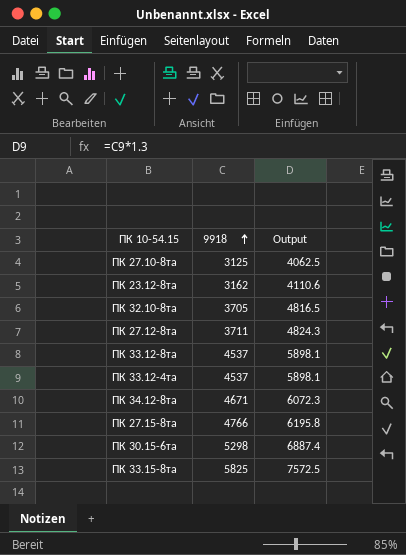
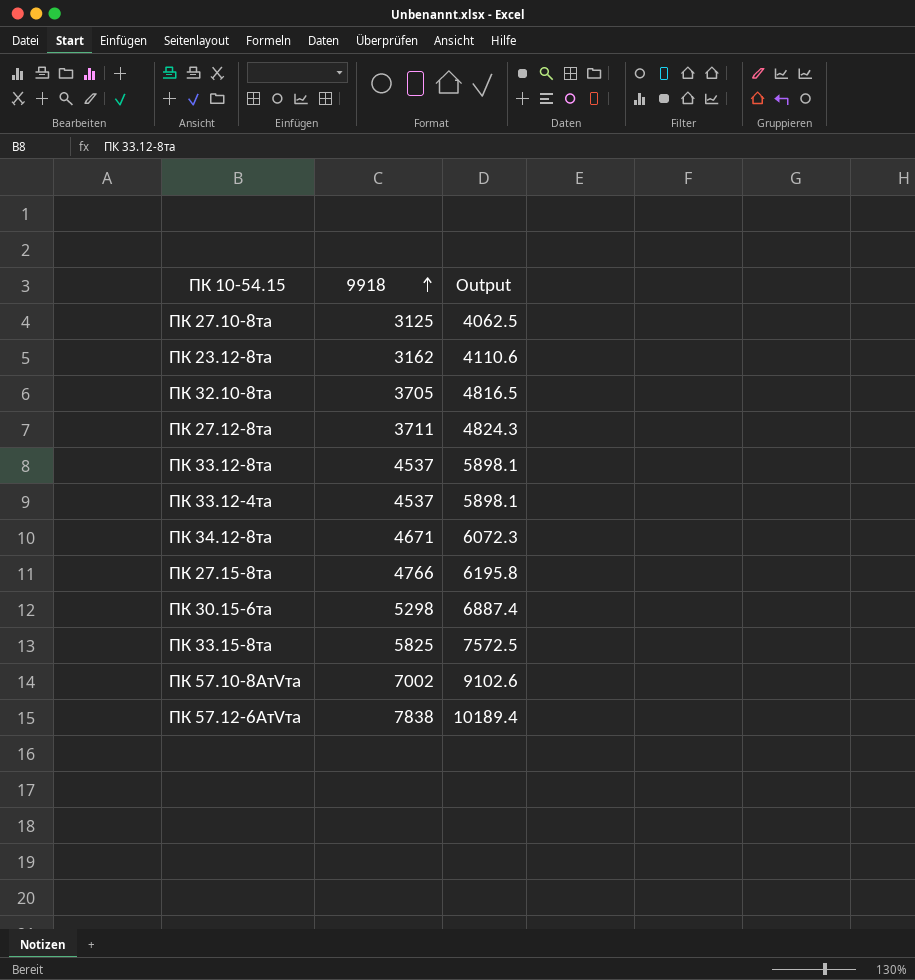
row ПК 57.10-8АтVта: none -> 7002 | 9102.6
row ПК 57.12-6АтVта: none -> 7838 | 10189.4

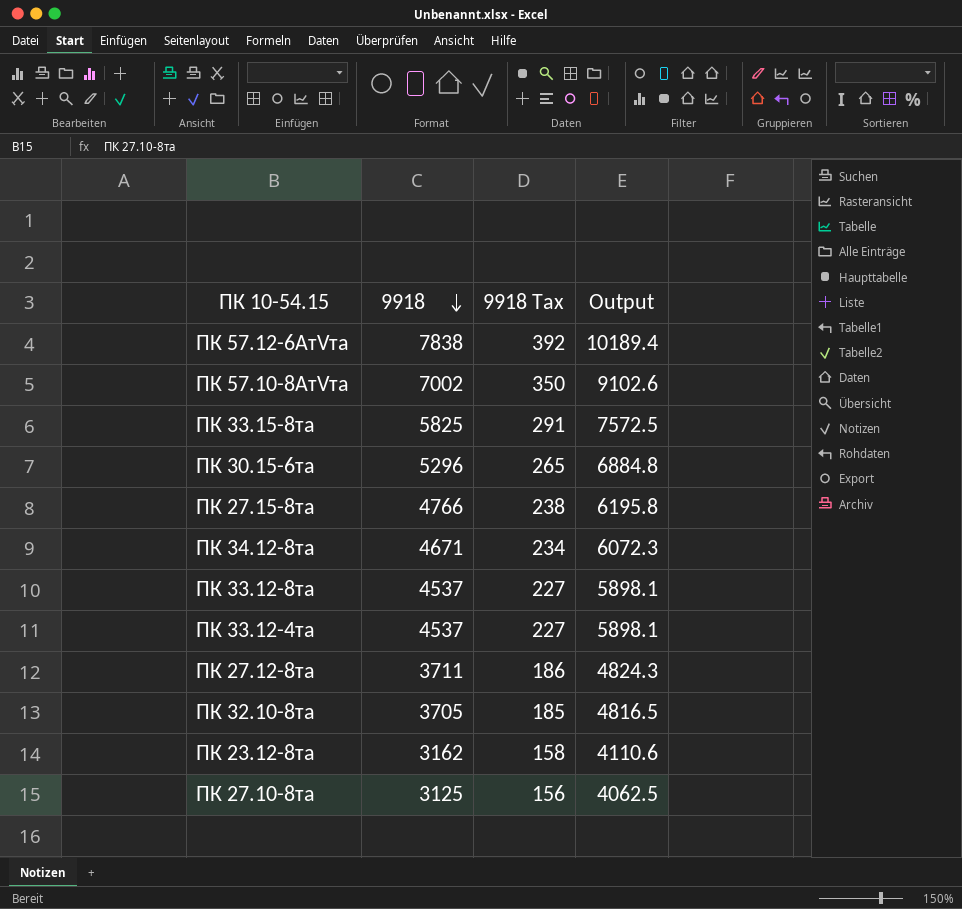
row order: 9918 ascending -> 9918 descending
column 9918 Tax | formula: none -> [9918] * 0.05
ПК 30.15-6та | 9918: 5298 -> 5296
ПК 30.15-6та | Output: 6887.4 -> 6884.8

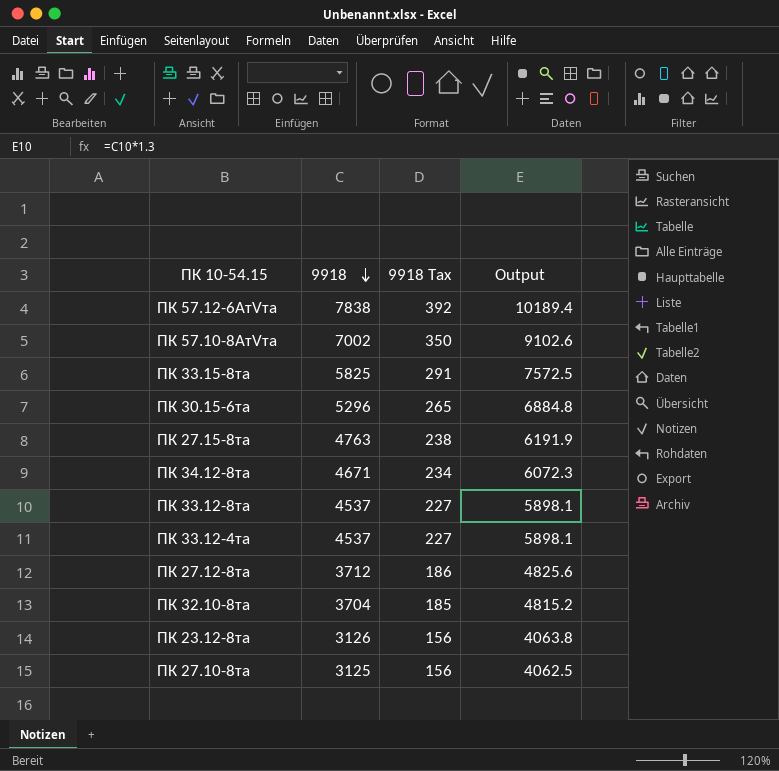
ПК 27.15-8та | 9918: 4766 -> 4763
ПК 27.15-8та | Output: 6195.8 -> 6191.9
ПК 27.12-8та | 9918: 3711 -> 3712
ПК 27.12-8та | Output: 4824.3 -> 4825.6
ПК 32.10-8та | 9918: 3705 -> 3704
ПК 32.10-8та | Output: 4816.5 -> 4815.2
ПК 23.12-8та | 9918: 3162 -> 3126
ПК 23.12-8та | 9918 Tax: 158 -> 156
ПК 23.12-8та | Output: 4110.6 -> 4063.8

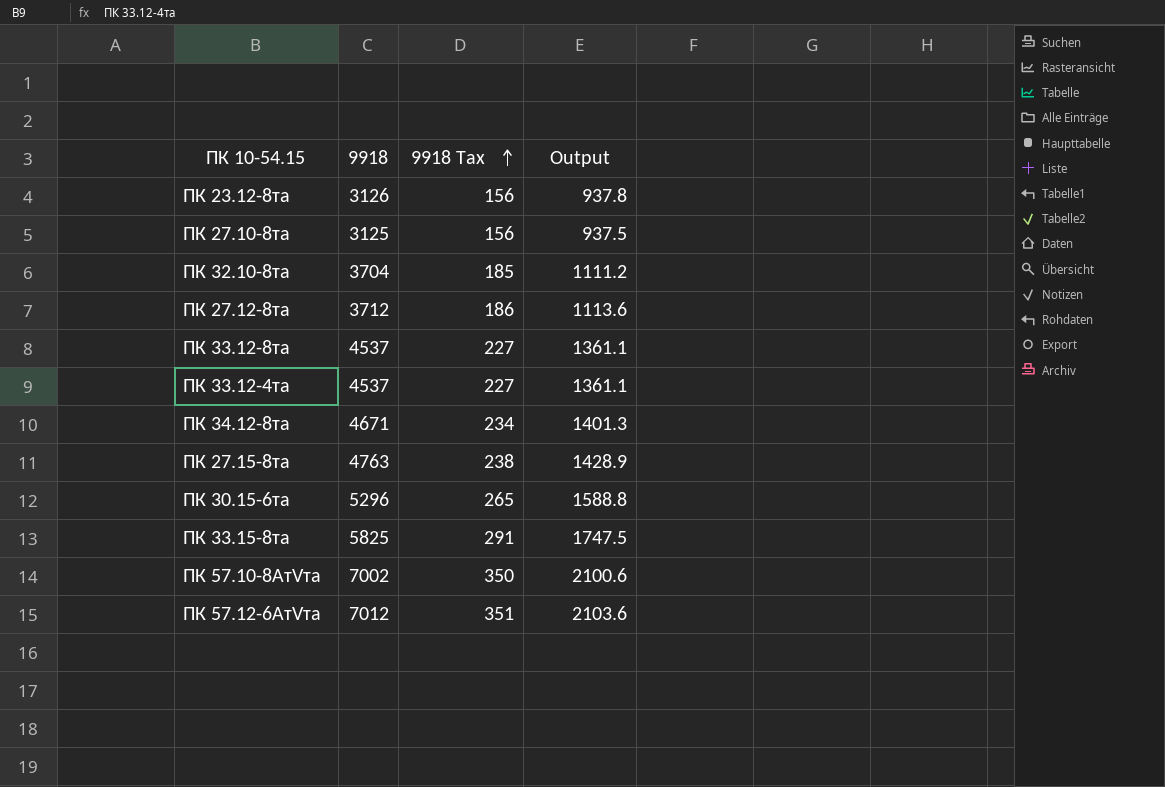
row order: 9918 descending -> 9918 Tax ascending
column Output | formula: [9918] * 1.3 -> [9918] * 0.3
ПК 57.12-6АтVта | 9918: 7838 -> 7012
ПК 57.12-6АтVта | 9918 Tax: 392 -> 351

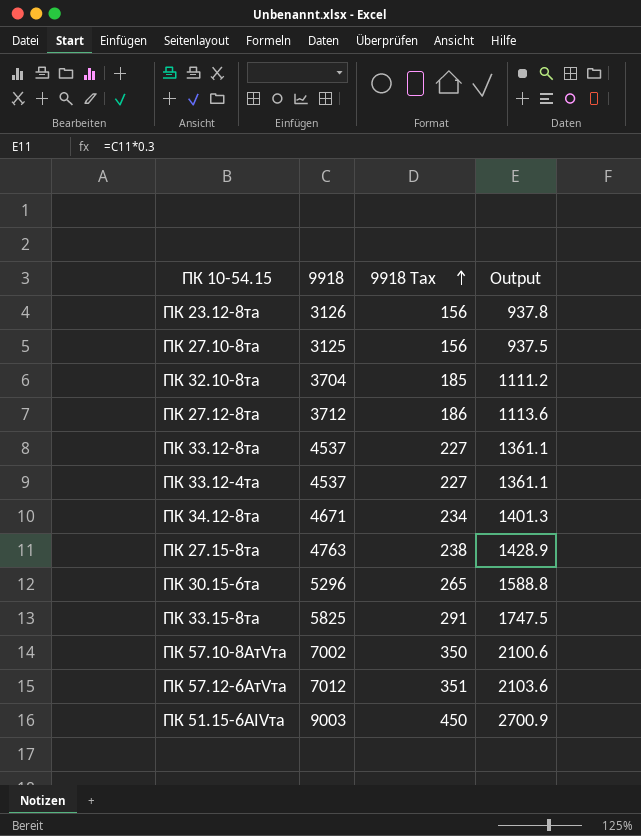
row ПК 51.15-6АIVта: none -> 9003 | 450 | 2700.9

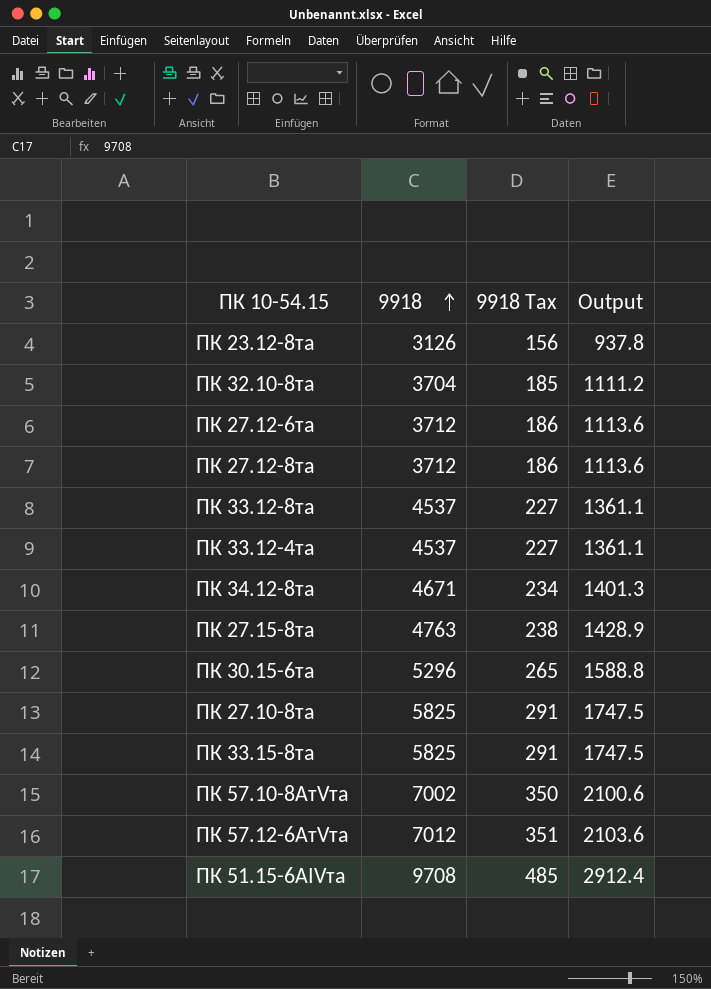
row order: 9918 Tax ascending -> 9918 ascending
row ПК 27.12-6та: none -> 3712 | 186 | 1113.6
ПК 27.10-8та | 9918: 3125 -> 5825
ПК 27.10-8та | 9918 Tax: 156 -> 291
ПК 27.10-8та | Output: 937.5 -> 1747.5
ПК 51.15-6АIVта | 9918: 9003 -> 9708
ПК 51.15-6АIVта | 9918 Tax: 450 -> 485
ПК 51.15-6АIVта | Output: 2700.9 -> 2912.4

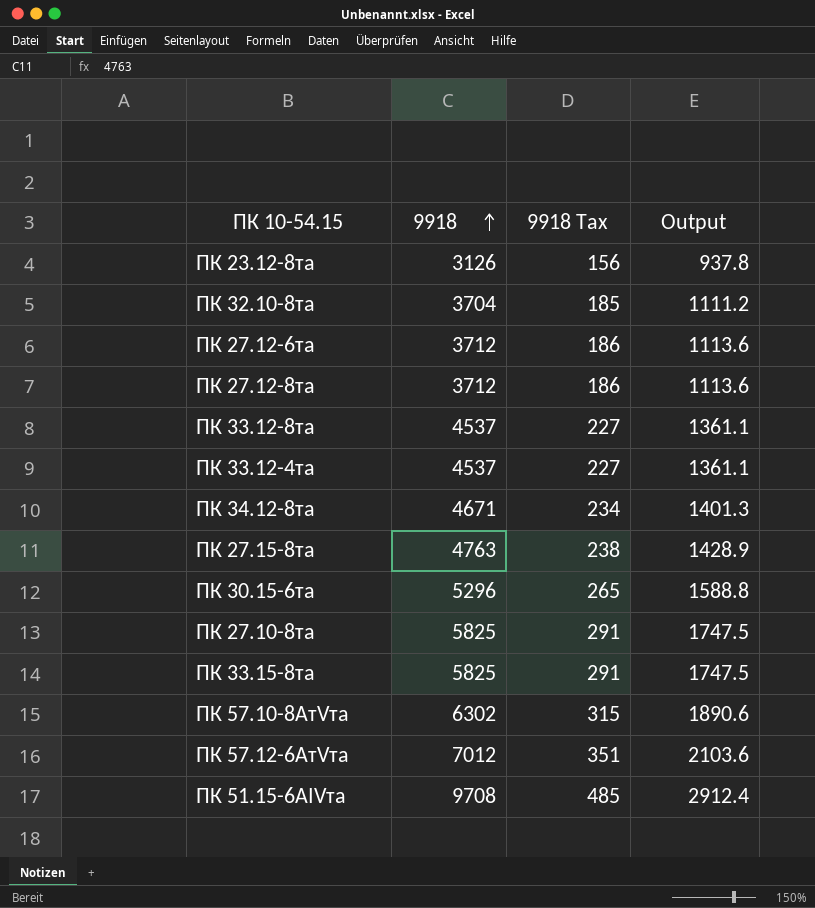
ПК 57.10-8АтVта | 9918: 7002 -> 6302
ПК 57.10-8АтVта | 9918 Tax: 350 -> 315
ПК 57.10-8АтVта | Output: 2100.6 -> 1890.6

